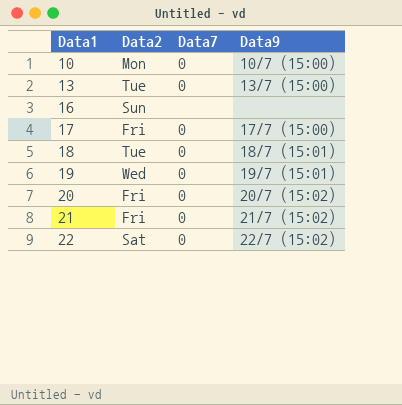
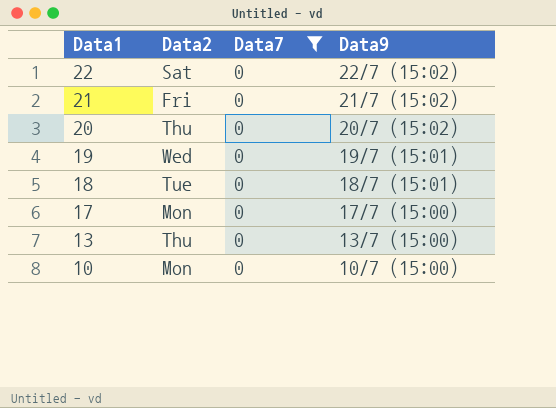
filter: none -> Data7 = 0
row order: Data1 ascending -> Data1 descending
20 | Data2: Fri -> Thu
17 | Data2: Fri -> Mon
13 | Data2: Tue -> Thu

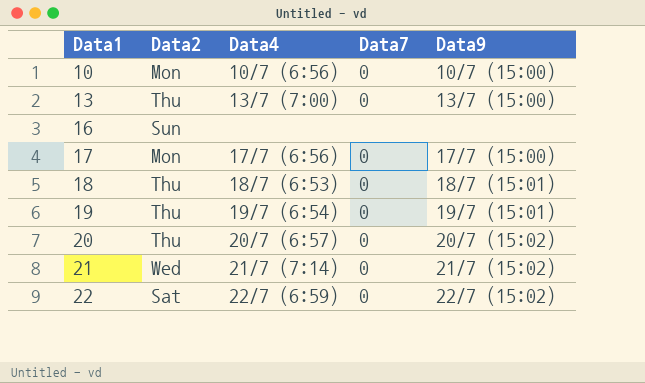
filter: Data7 = 0 -> none
row order: Data1 descending -> Data1 ascending
column Data4 | position: none -> 3
18 | Data2: Tue -> Thu
19 | Data2: Wed -> Thu
21 | Data2: Fri -> Wed

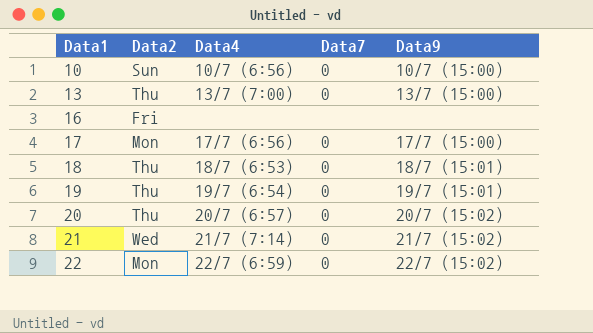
10 | Data2: Mon -> Sun
16 | Data2: Sun -> Fri
22 | Data2: Sat -> Mon

